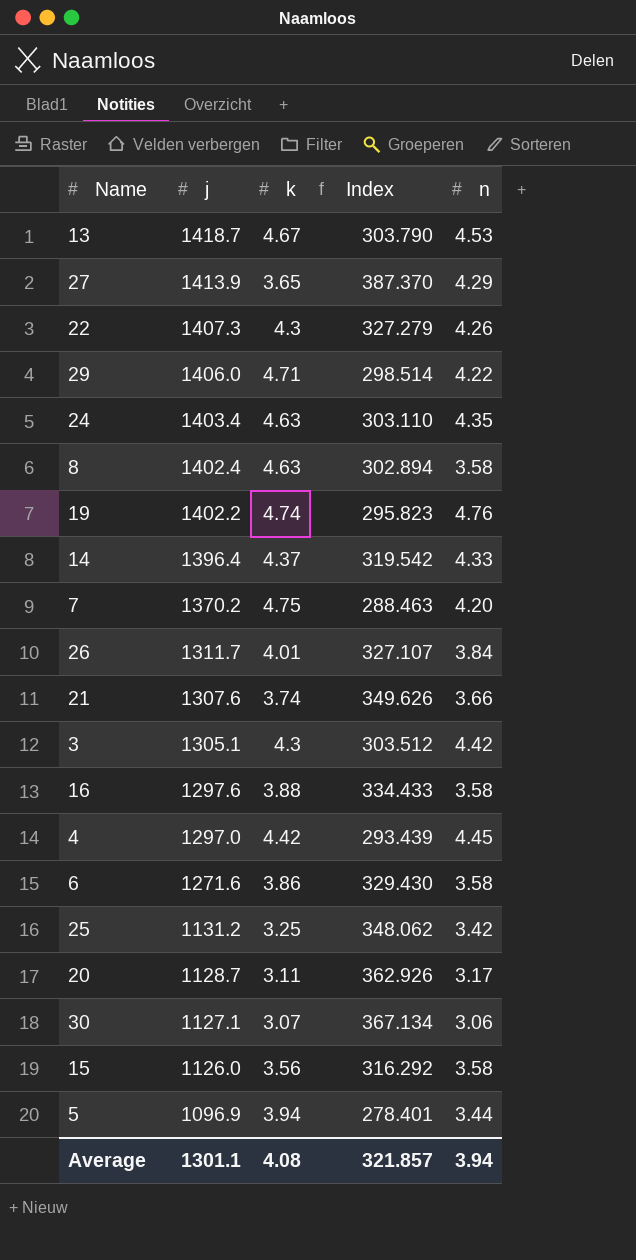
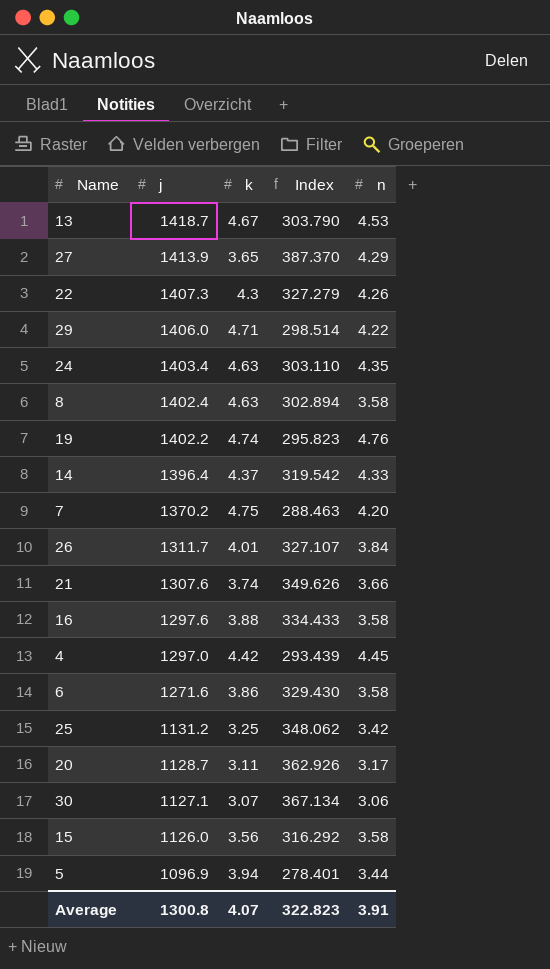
row 3: 1305.1 | 4.3 | 303.512 | 4.42 -> none
Average | j: 1301.1 -> 1300.8
Average | k: 4.08 -> 4.07
Average | Index: 321.857 -> 322.823
Average | n: 3.94 -> 3.91

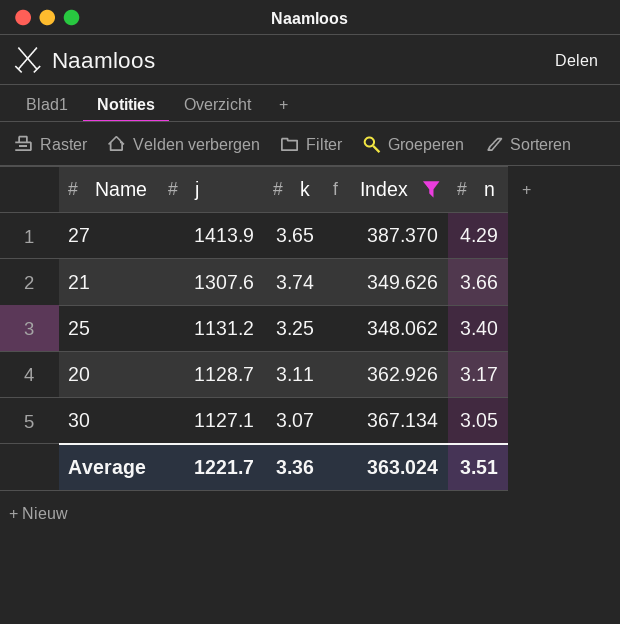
filter: none -> Index >= 348.062
25 | n: 3.42 -> 3.40
30 | n: 3.06 -> 3.05
Average | j: 1300.8 -> 1221.7
Average | k: 4.07 -> 3.36
Average | Index: 322.823 -> 363.024
Average | n: 3.91 -> 3.51

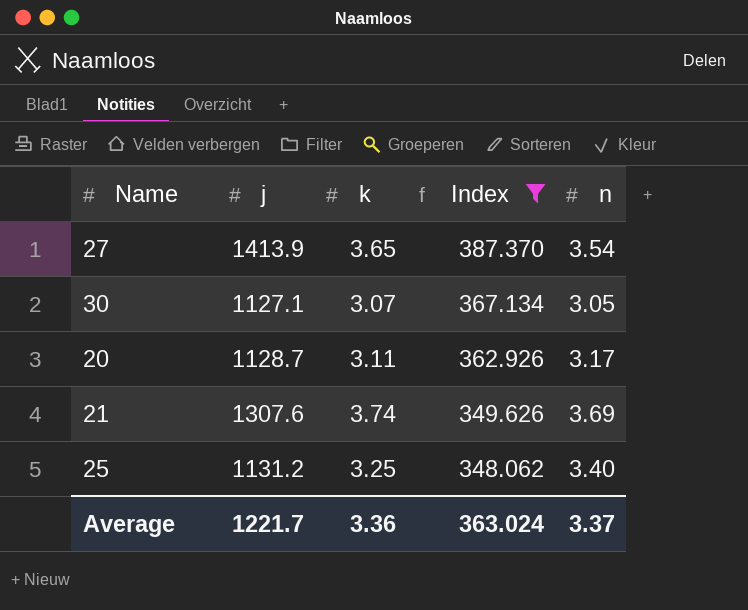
row order: j descending -> Index descending
27 | n: 4.29 -> 3.54
21 | n: 3.66 -> 3.69
Average | n: 3.51 -> 3.37

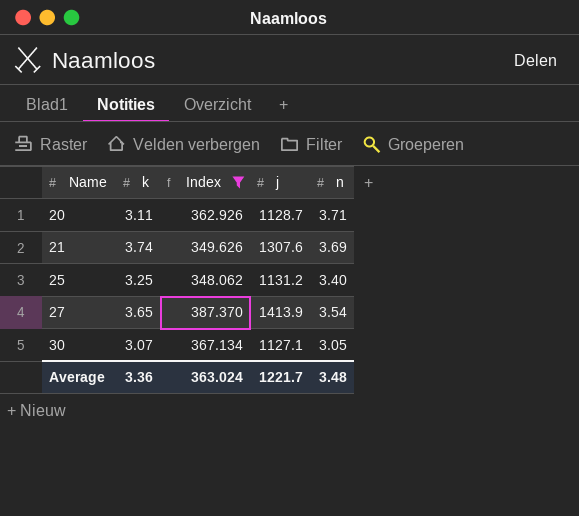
row order: Index descending -> Name ascending
column j | position: 2 -> 4
20 | n: 3.17 -> 3.71
Average | n: 3.37 -> 3.48

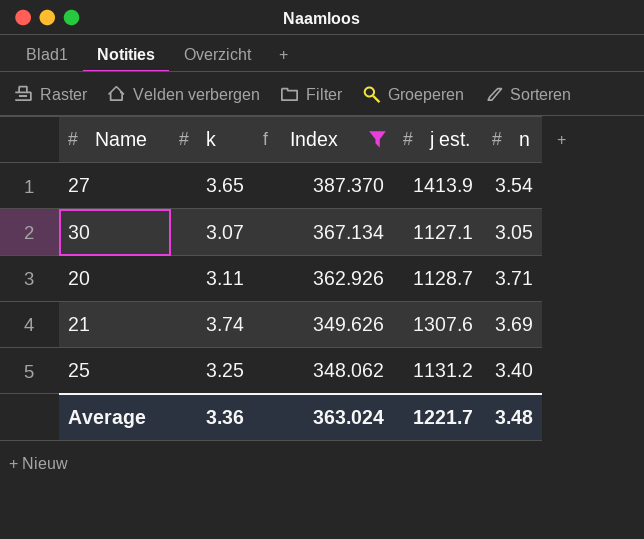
row order: Name ascending -> Index descending
column name: j -> j est.

